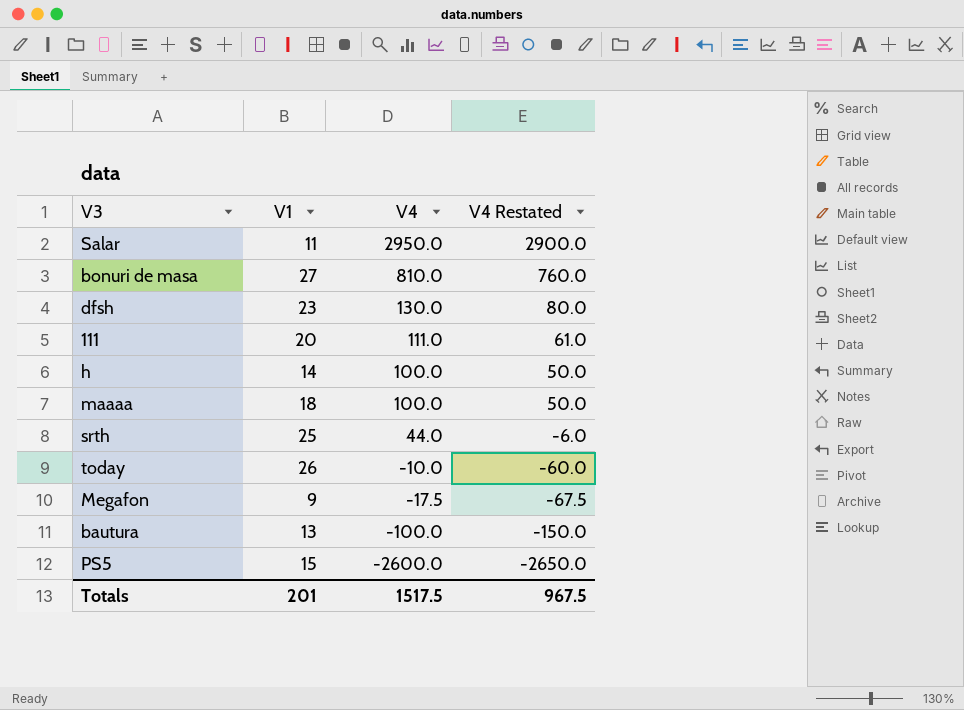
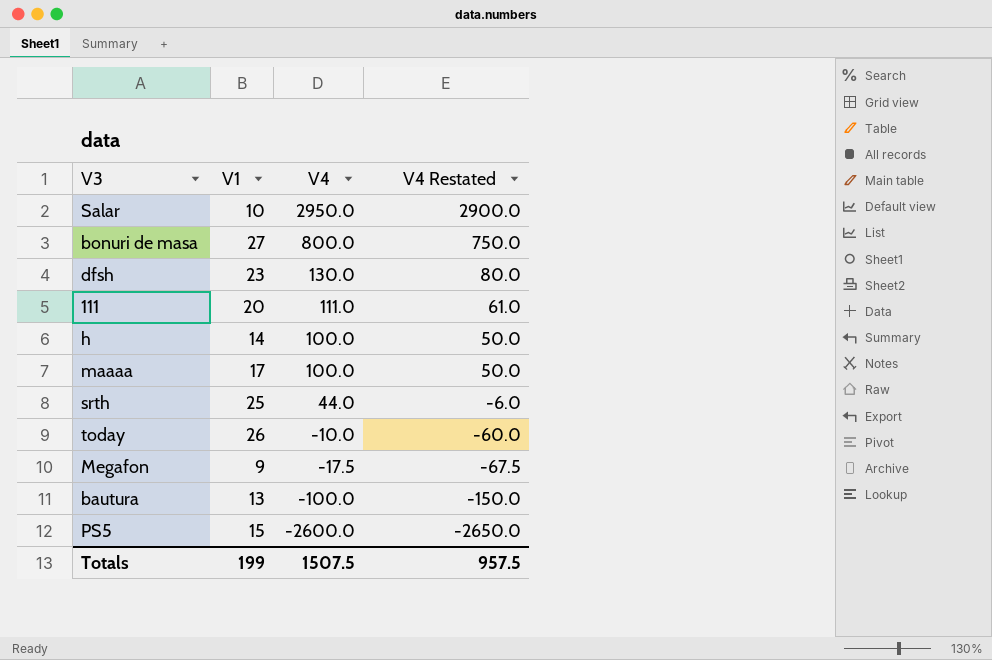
Salar | V1: 11 -> 10
bonuri de masa | V4: 810.0 -> 800.0
bonuri de masa | V4 Restated: 760.0 -> 750.0
maaaa | V1: 18 -> 17
Totals | V1: 201 -> 199
Totals | V4: 1517.5 -> 1507.5
Totals | V4 Restated: 967.5 -> 957.5

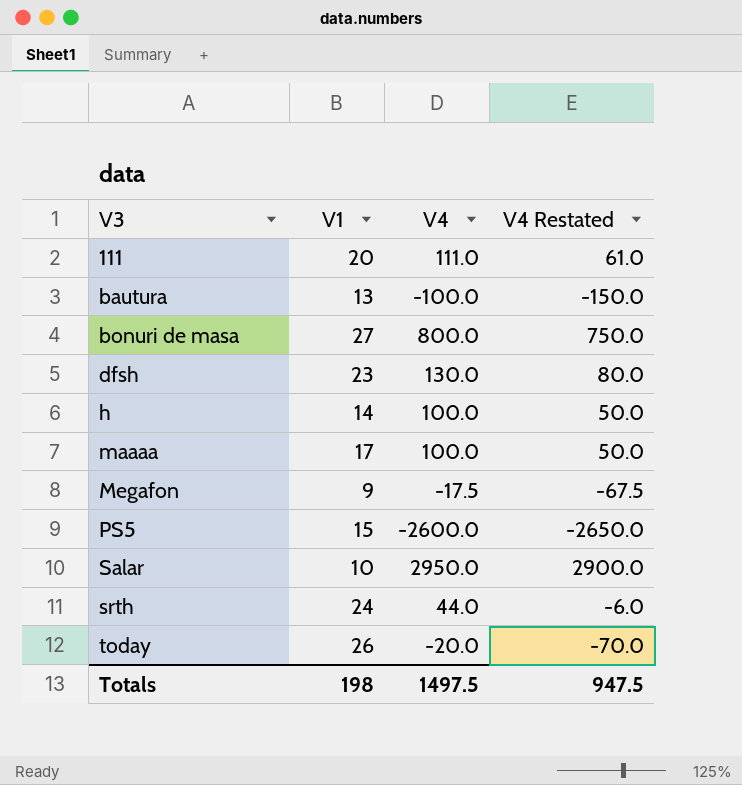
row order: V4 descending -> V3 ascending
srth | V1: 25 -> 24
today | V4: -10.0 -> -20.0
today | V4 Restated: -60.0 -> -70.0
Totals | V1: 199 -> 198
Totals | V4: 1507.5 -> 1497.5
Totals | V4 Restated: 957.5 -> 947.5

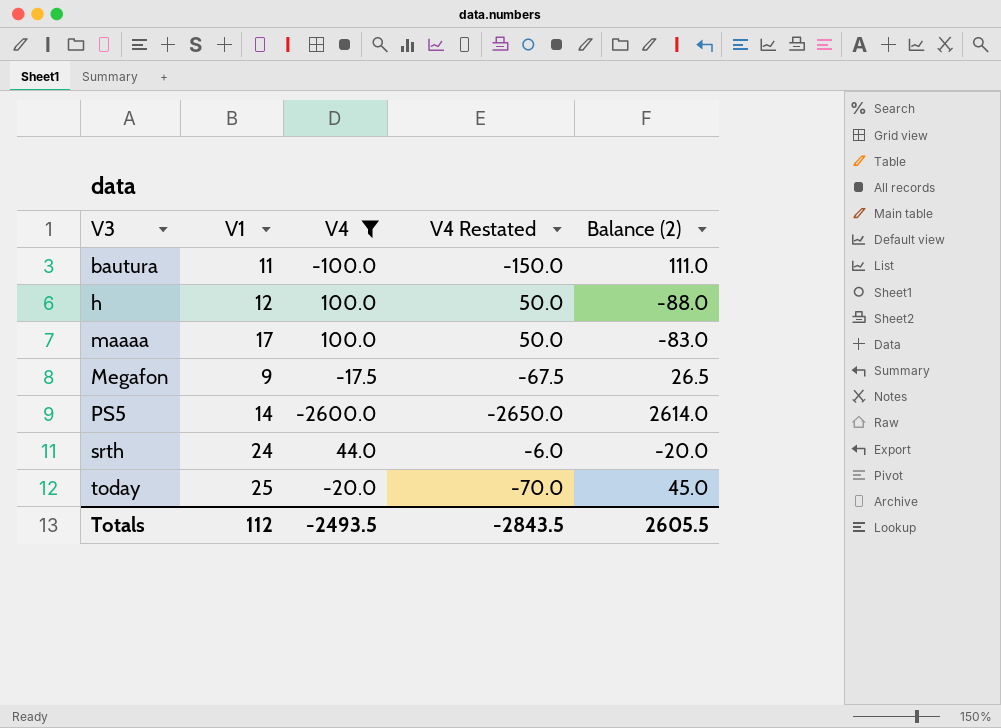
filter: none -> V4 <= 100.0
column Balance (2) | formula: none -> [V1] - [V4]
bautura | V1: 13 -> 11
h | V1: 14 -> 12
PS5 | V1: 15 -> 14
today | V1: 26 -> 25
Totals | V1: 198 -> 112
Totals | V4: 1497.5 -> -2493.5
Totals | V4 Restated: 947.5 -> -2843.5

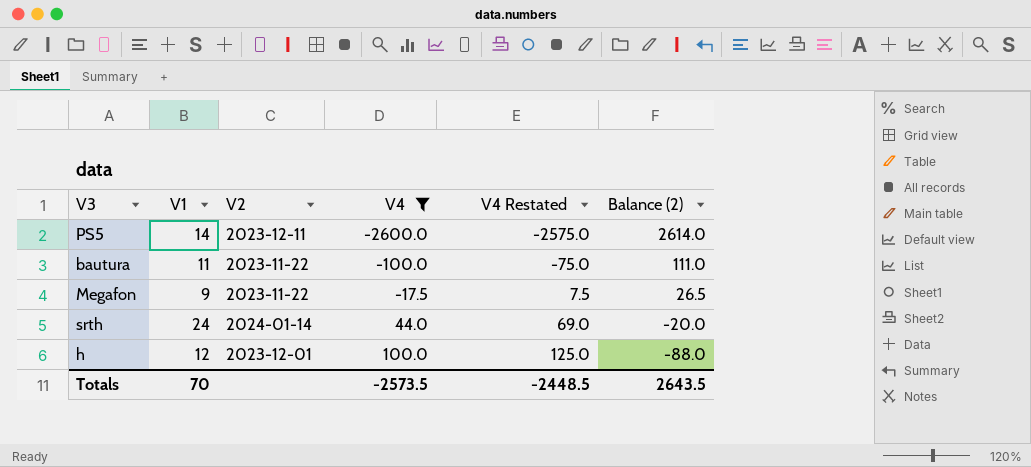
row order: V3 ascending -> V4 ascending
column V2 | position: none -> 3
column V4 Restated | formula: [V4] - 50 -> [V4] + 25
row maaaa: 17 | 100.0 | 50.0 | -83.0 -> none
row today: 25 | -20.0 | -70.0 | 45.0 -> none
Totals | V1: 112 -> 70
Totals | V4: -2493.5 -> -2573.5
Totals | V4 Restated: -2843.5 -> -2448.5
Totals | Balance (2): 2605.5 -> 2643.5

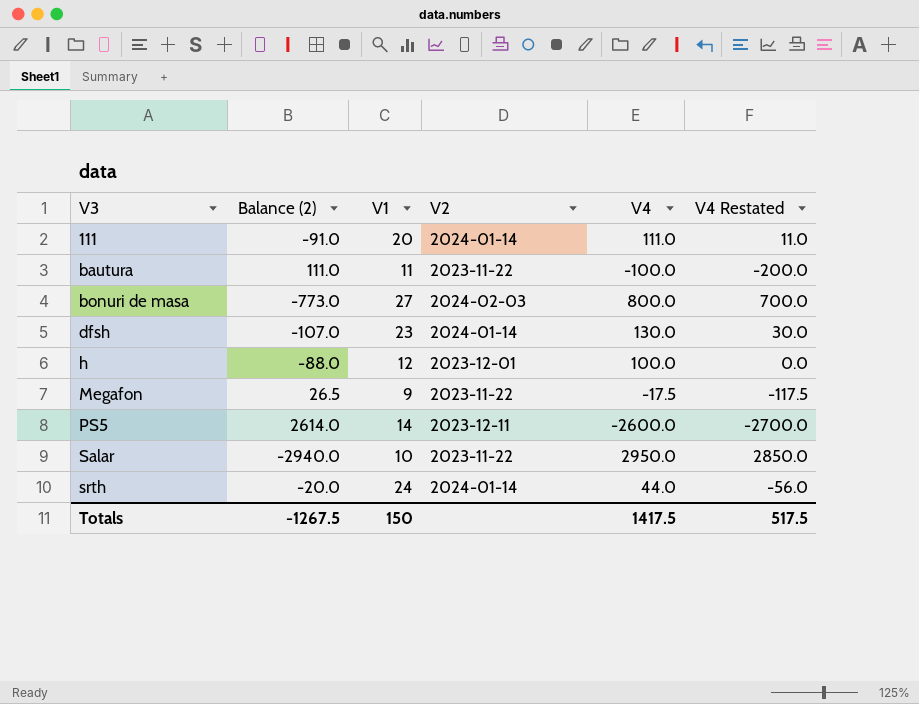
filter: V4 <= 100.0 -> none
row order: V4 ascending -> V3 ascending
column Balance (2) | position: 6 -> 2
column V4 Restated | formula: [V4] + 25 -> [V4] - 100
Totals | Balance (2): 2643.5 -> -1267.5
Totals | V1: 70 -> 150
Totals | V4: -2573.5 -> 1417.5
Totals | V4 Restated: -2448.5 -> 517.5

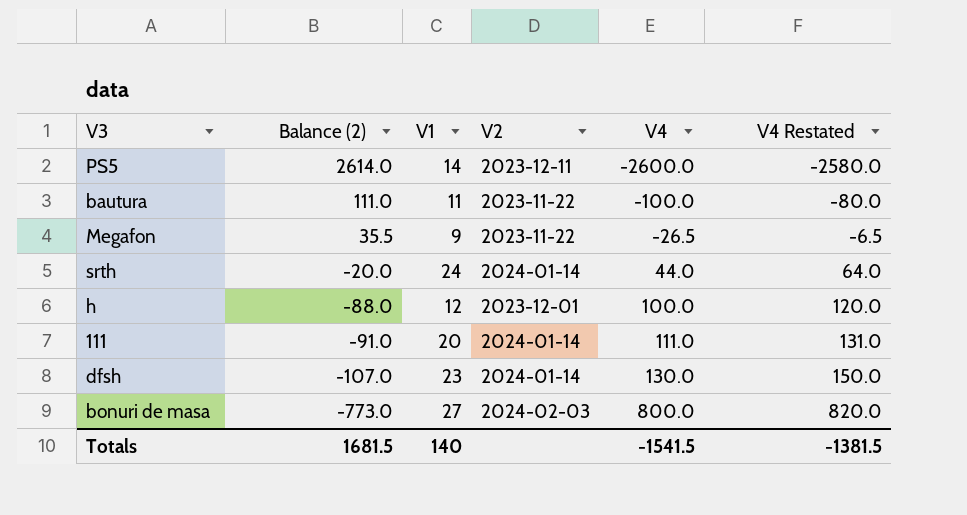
row order: V3 ascending -> Balance (2) descending
column V4 Restated | formula: [V4] - 100 -> [V4] + 20
row Salar: -2940.0 | 10 | 2023-11-22 | 2950.0 | 2850.0 -> none
Megafon | Balance (2): 26.5 -> 35.5
Megafon | V4: -17.5 -> -26.5
Totals | Balance (2): -1267.5 -> 1681.5
Totals | V1: 150 -> 140
Totals | V4: 1417.5 -> -1541.5
Totals | V4 Restated: 517.5 -> -1381.5

